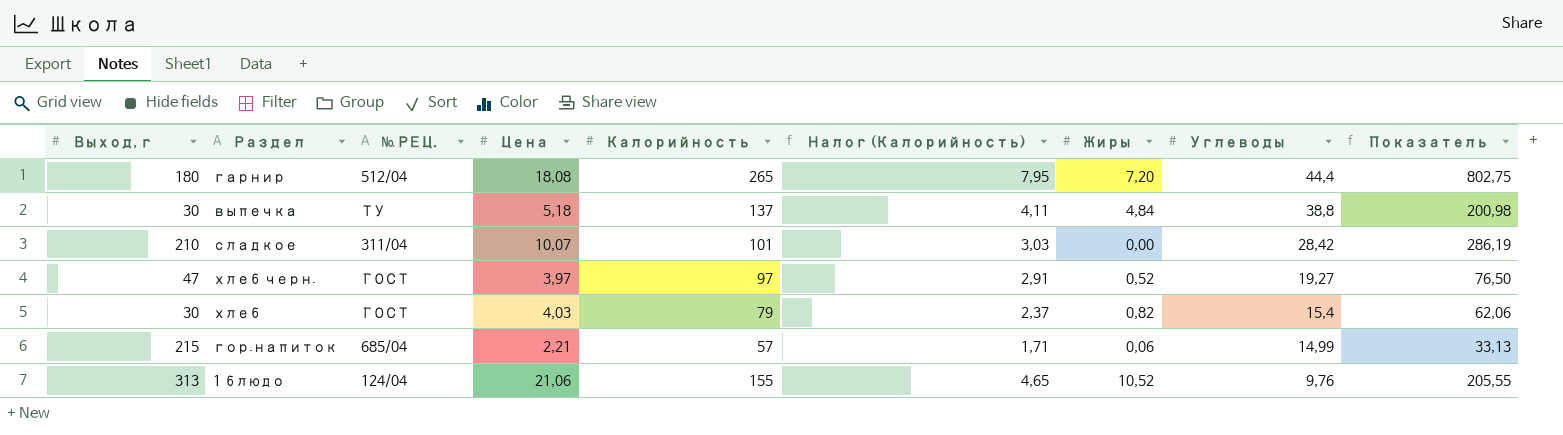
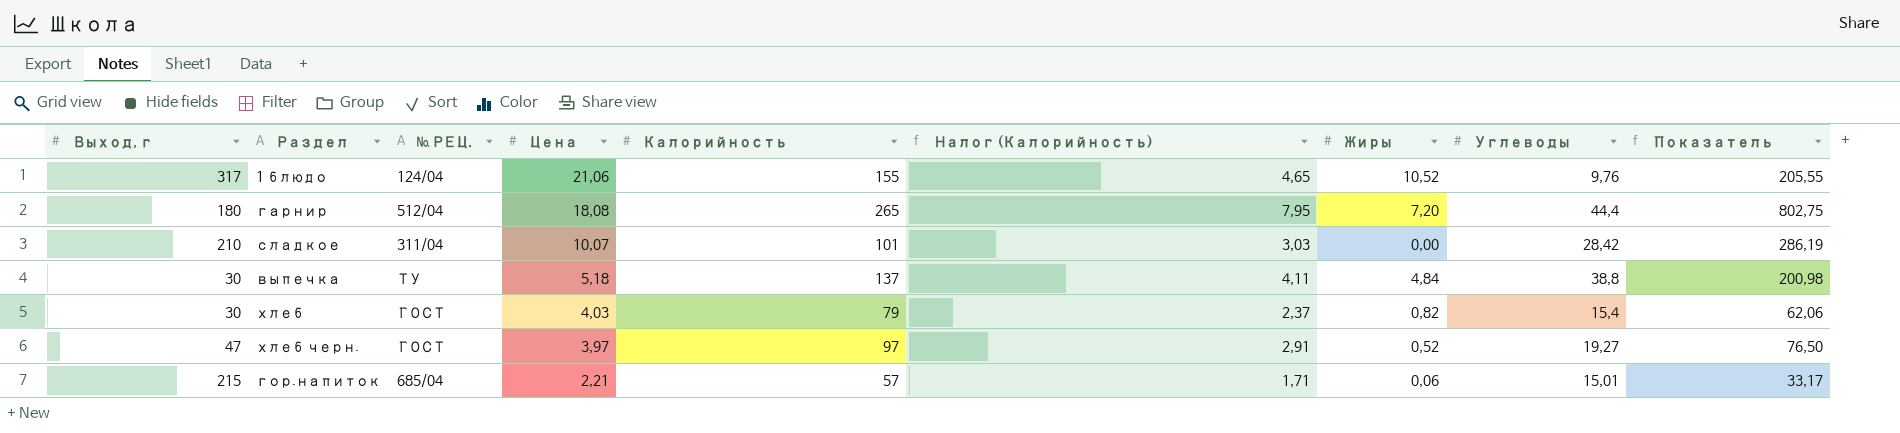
row order: Углеводы descending -> Цена descending
1 блюдо | Выход, г: 313 -> 317
гор.напиток | Углеводы: 14,99 -> 15,01
гор.напиток | Показатель: 33,13 -> 33,17

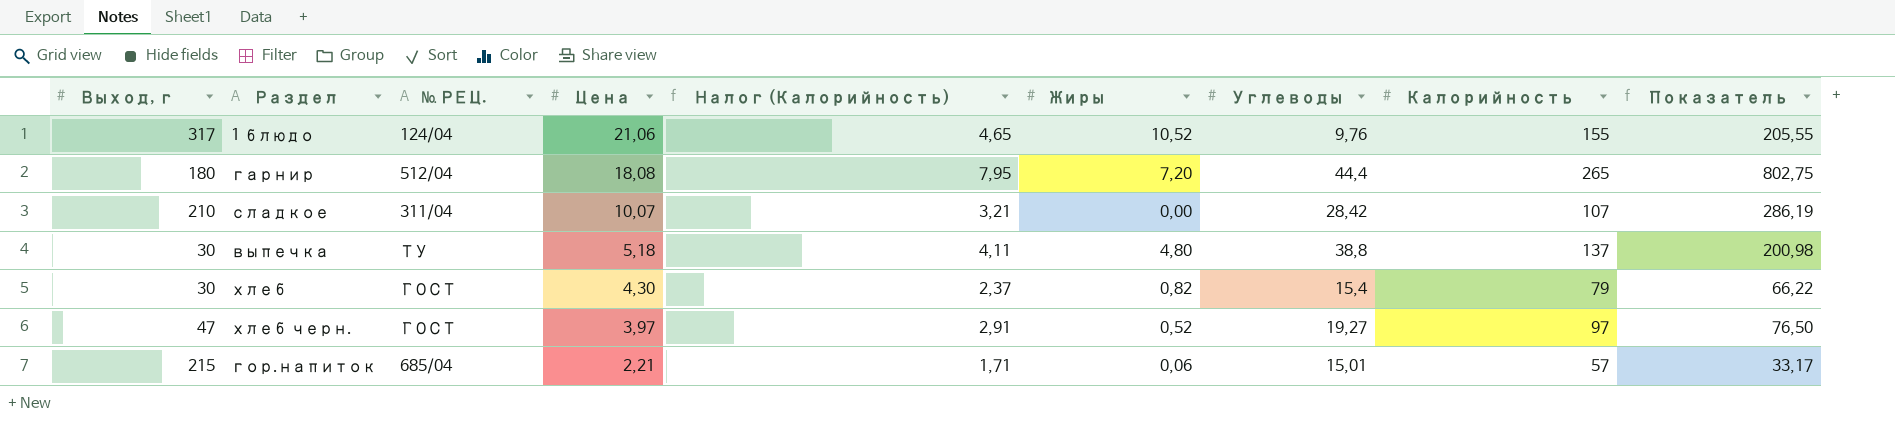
column Калорийность | position: 5 -> 8
сладкое | Налог (Калорийность): 3,03 -> 3,21
сладкое | Калорийность: 101 -> 107
выпечка | Жиры: 4,84 -> 4,80
хлеб | Цена: 4,03 -> 4,30
хлеб | Показатель: 62,06 -> 66,22

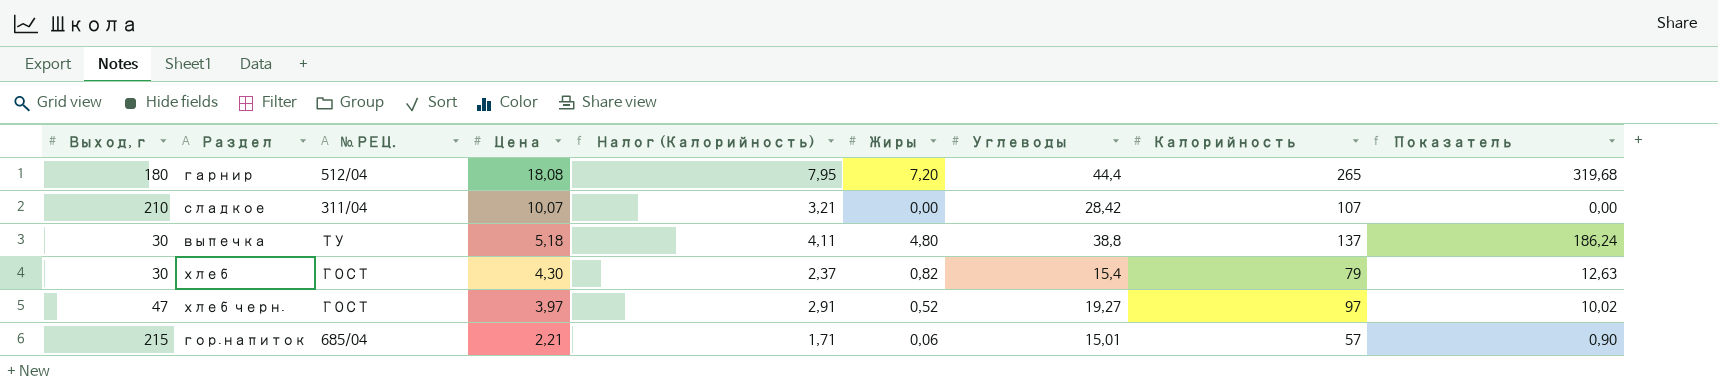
column Показатель | formula: [Цена] * [Углеводы] -> [Жиры] * [Углеводы]
row 1 блюдо: 317 | 124/04 | 21,06 | 4,65 | 10,52 | 9,76 | 155 | 205,55 -> none

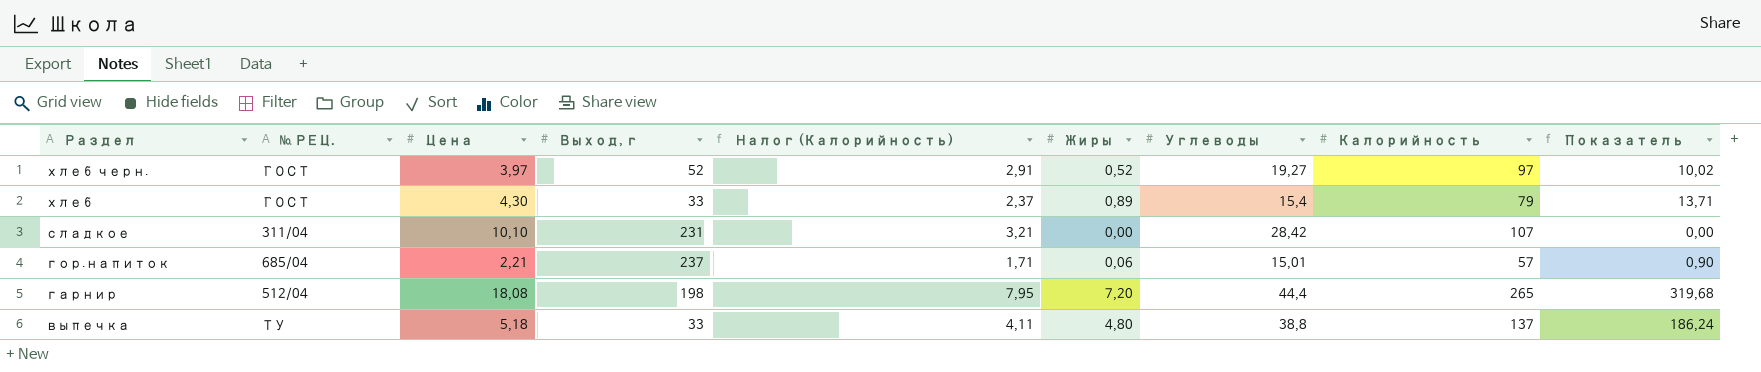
row order: Цена descending -> Раздел descending
column Выход, г | position: 1 -> 4
хлеб черн. | Выход, г: 47 -> 52
хлеб | Выход, г: 30 -> 33
хлеб | Жиры: 0,82 -> 0,89
хлеб | Показатель: 12,63 -> 13,71
сладкое | Цена: 10,07 -> 10,10
сладкое | Выход, г: 210 -> 231
гор.напиток | Выход, г: 215 -> 237
гарнир | Выход, г: 180 -> 198
выпечка | Выход, г: 30 -> 33

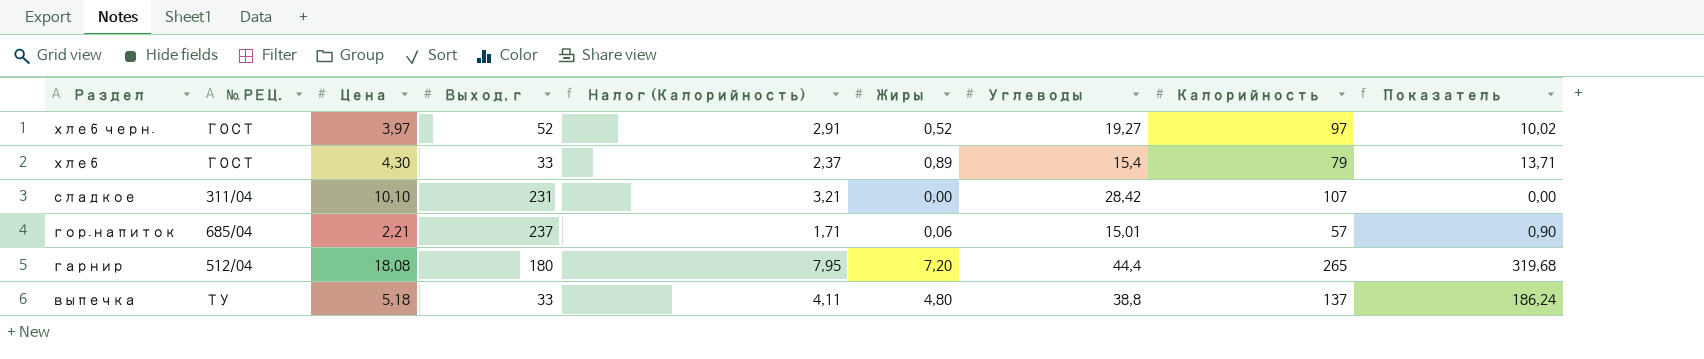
гарнир | Выход, г: 198 -> 180

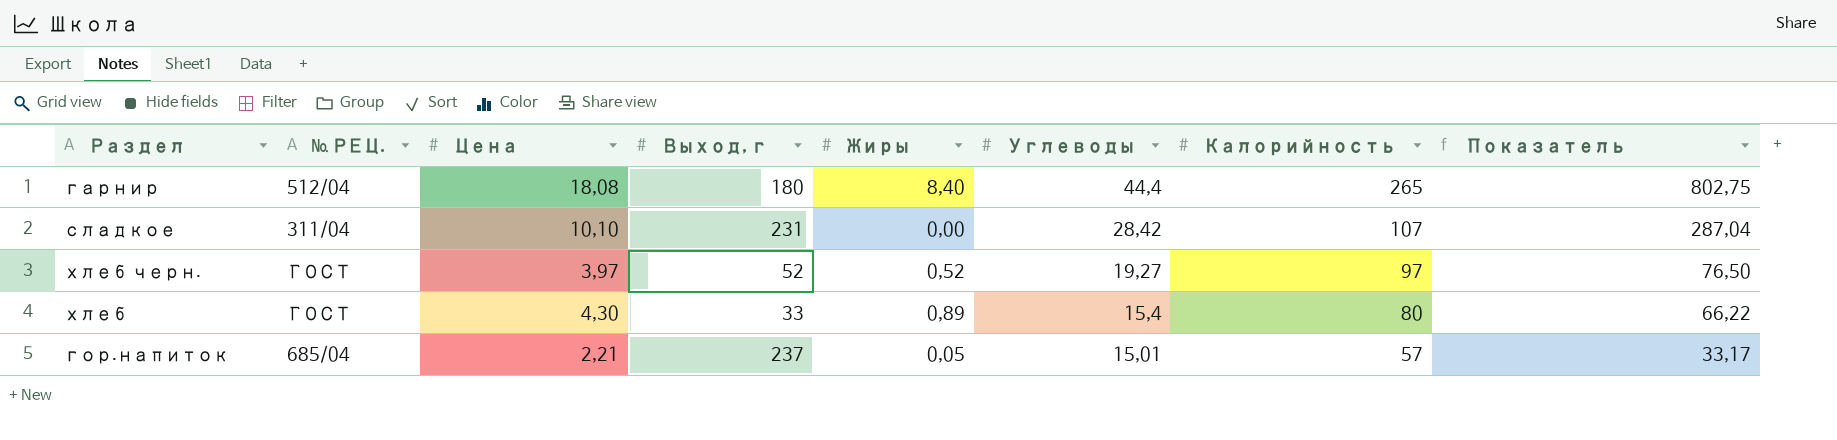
row order: Раздел descending -> Углеводы descending
column Налог (Калорийность) | formula: [Калорийность] * 0,03 -> none
column Показатель | formula: [Жиры] * [Углеводы] -> [Цена] * [Углеводы]
row выпечка: ТУ | 5,18 | 33 | 4,11 | 4,80 | 38,8 | 137 | 186,24 -> none
гарнир | Жиры: 7,20 -> 8,40
хлеб | Калорийность: 79 -> 80
гор.напиток | Жиры: 0,06 -> 0,05

